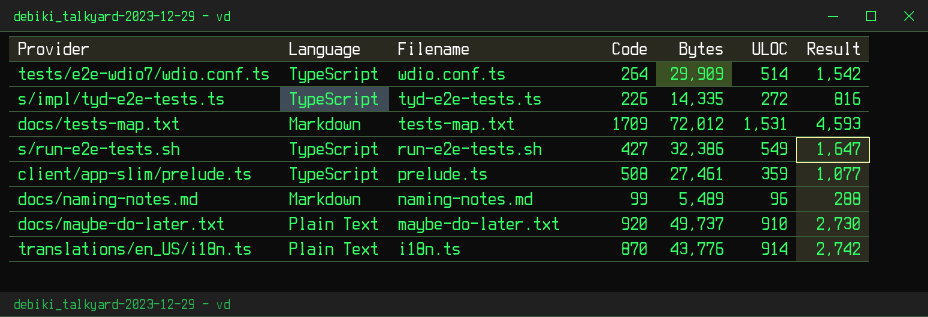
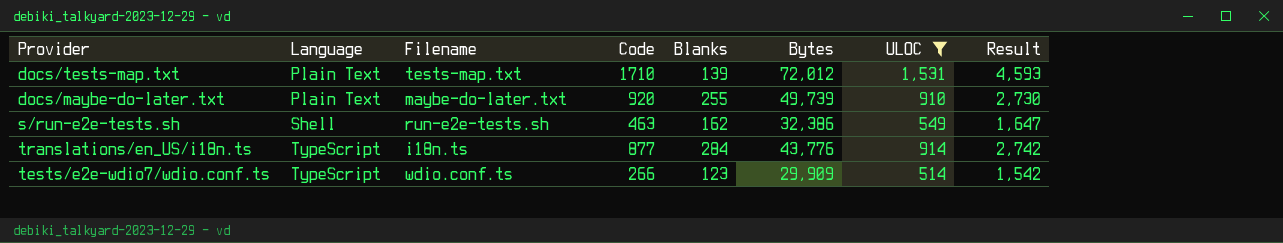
filter: none -> ULOC >= 514
row order: Filename descending -> Language ascending
column Blanks | position: none -> 5
docs/tests-map.txt | Language: Markdown -> Plain Text
docs/tests-map.txt | Code: 1709 -> 1710
docs/maybe-do-later.txt | Bytes: 49,737 -> 49,739
s/run-e2e-tests.sh | Language: TypeScript -> Shell
s/run-e2e-tests.sh | Code: 427 -> 463
translations/en_US/i18n.ts | Language: Plain Text -> TypeScript
translations/en_US/i18n.ts | Code: 870 -> 877
tests/e2e-wdio7/wdio.conf.ts | Code: 264 -> 266

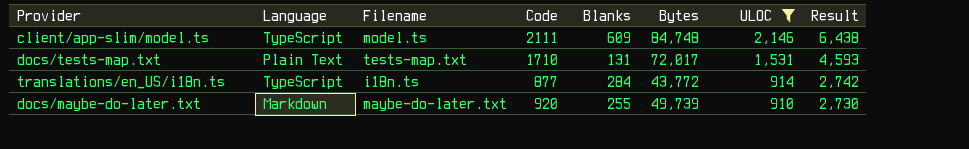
row order: Language ascending -> ULOC descending
row s/run-e2e-tests.sh: Shell | run-e2e-tests.sh | 463 | 162 | 32,386 | 549 | 1,647 -> none
row tests/e2e-wdio7/wdio.conf.ts: TypeScript | wdio.conf.ts | 266 | 123 | 29,909 | 514 | 1,542 -> none
row client/app-slim/model.ts: none -> TypeScript | model.ts | 2111 | 609 | 84,748 | 2,146 | 6,438
docs/tests-map.txt | Blanks: 139 -> 131
docs/tests-map.txt | Bytes: 72,012 -> 72,017
translations/en_US/i18n.ts | Bytes: 43,776 -> 43,772
docs/maybe-do-later.txt | Language: Plain Text -> Markdown

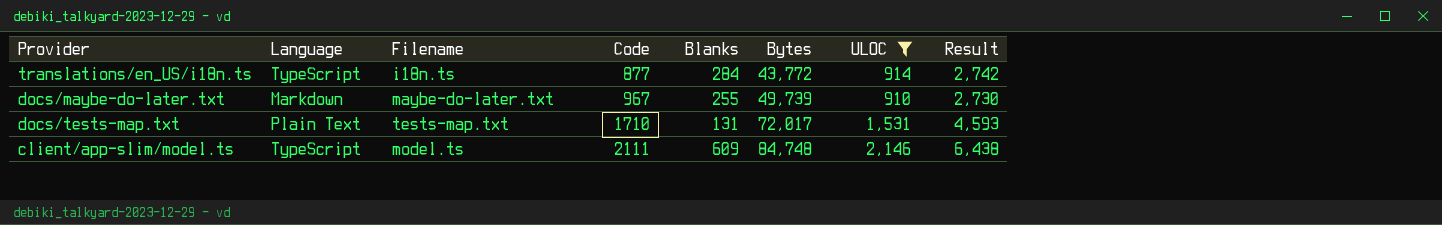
row order: ULOC descending -> Code ascending
docs/maybe-do-later.txt | Code: 920 -> 967

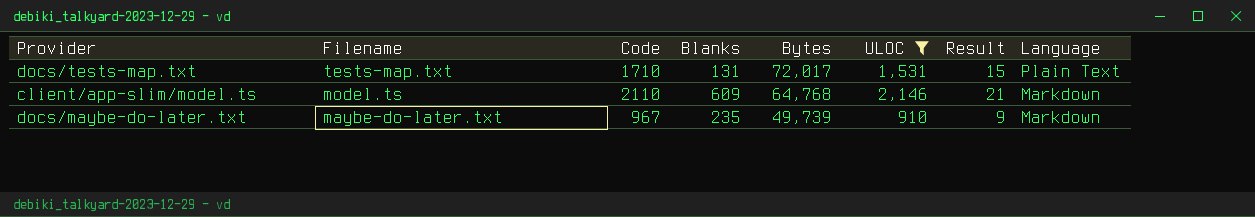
row order: Code ascending -> Filename descending
column Result | formula: [ULOC] * 3 -> [ULOC] * 0.01
column Language | position: 2 -> 8
row translations/en_US/i18n.ts: TypeScript | i18n.ts | 877 | 284 | 43,772 | 914 | 2,742 -> none
client/app-slim/model.ts | Code: 2111 -> 2110
client/app-slim/model.ts | Bytes: 84,748 -> 64,768
client/app-slim/model.ts | Language: TypeScript -> Markdown
docs/maybe-do-later.txt | Blanks: 255 -> 235

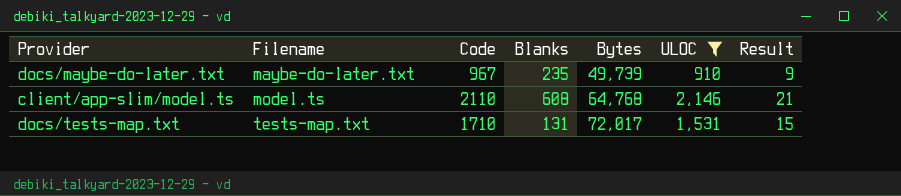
row order: Filename descending -> Filename ascending
column Language | position: 8 -> none
client/app-slim/model.ts | Blanks: 609 -> 608

